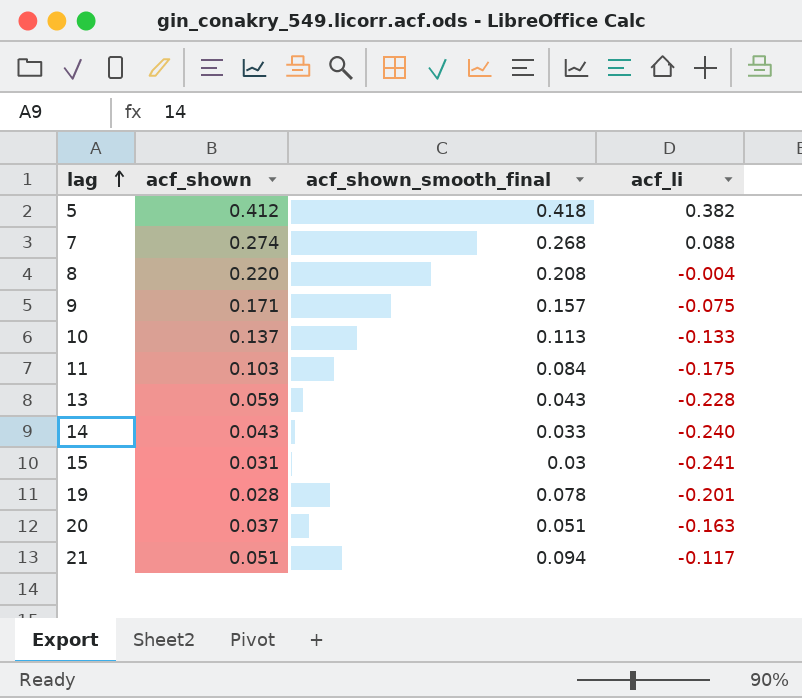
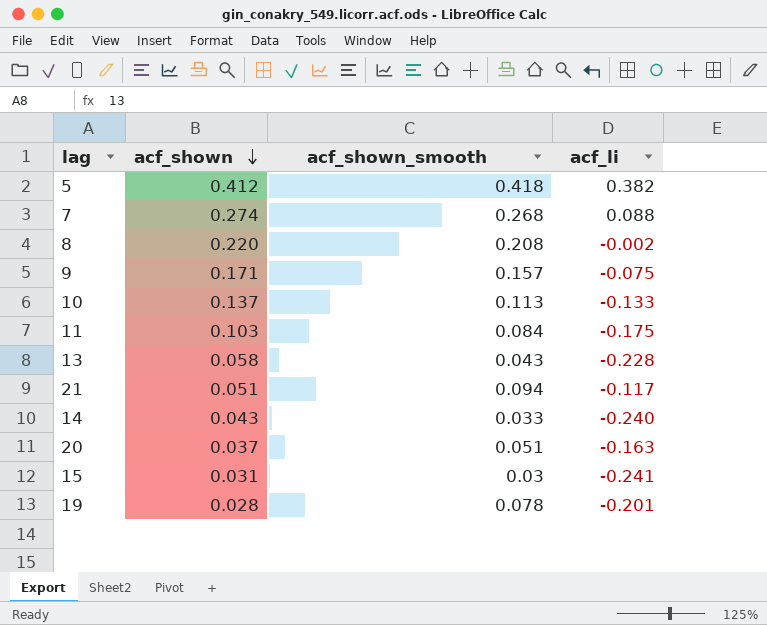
row order: lag ascending -> acf_shown descending
column name: acf_shown_smooth_final -> acf_shown_smooth
8 | acf_li: -0.004 -> -0.002
13 | acf_shown: 0.059 -> 0.058

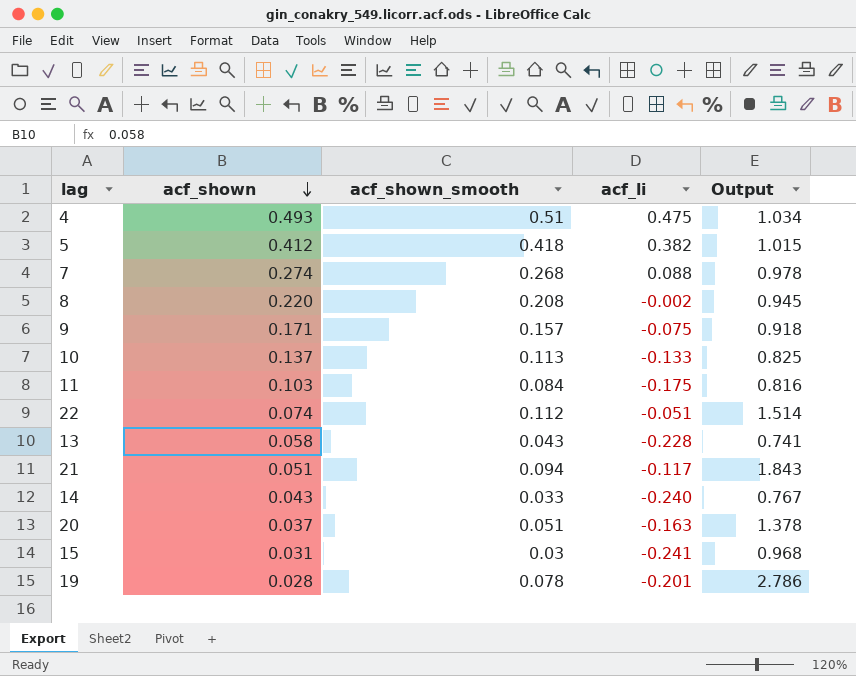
column Output | formula: none -> [acf_shown_smooth] / [acf_shown]
row 4: none -> 0.493 | 0.51 | 0.475 | 1.034
row 22: none -> 0.074 | 0.112 | -0.051 | 1.514

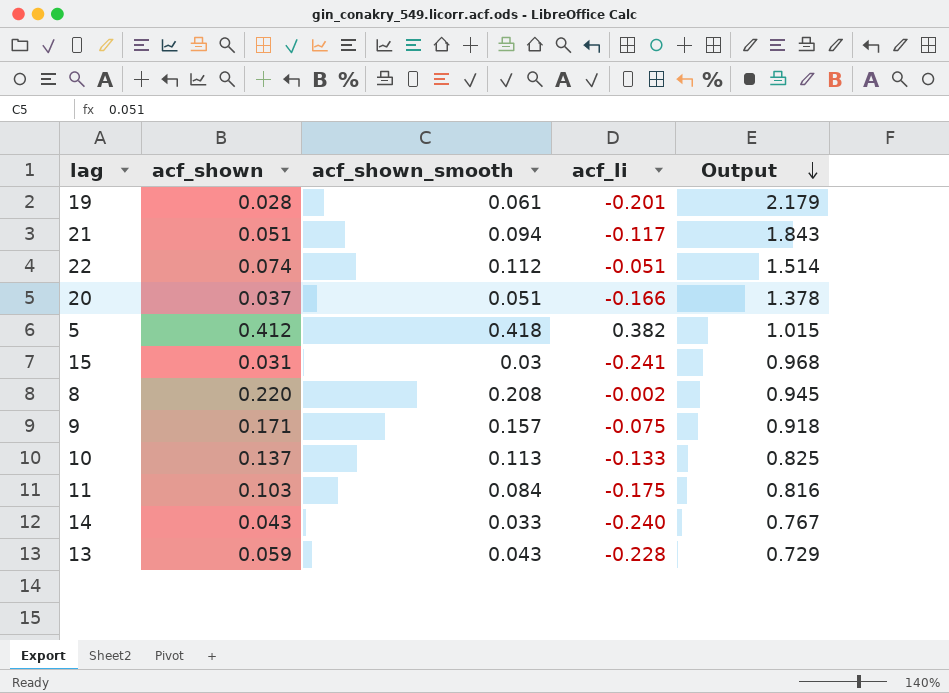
row order: acf_shown descending -> Output descending
row 4: 0.493 | 0.51 | 0.475 | 1.034 -> none
row 7: 0.274 | 0.268 | 0.088 | 0.978 -> none
19 | acf_shown_smooth: 0.078 -> 0.061
19 | Output: 2.786 -> 2.179
20 | acf_li: -0.163 -> -0.166
13 | acf_shown: 0.058 -> 0.059
13 | Output: 0.741 -> 0.729

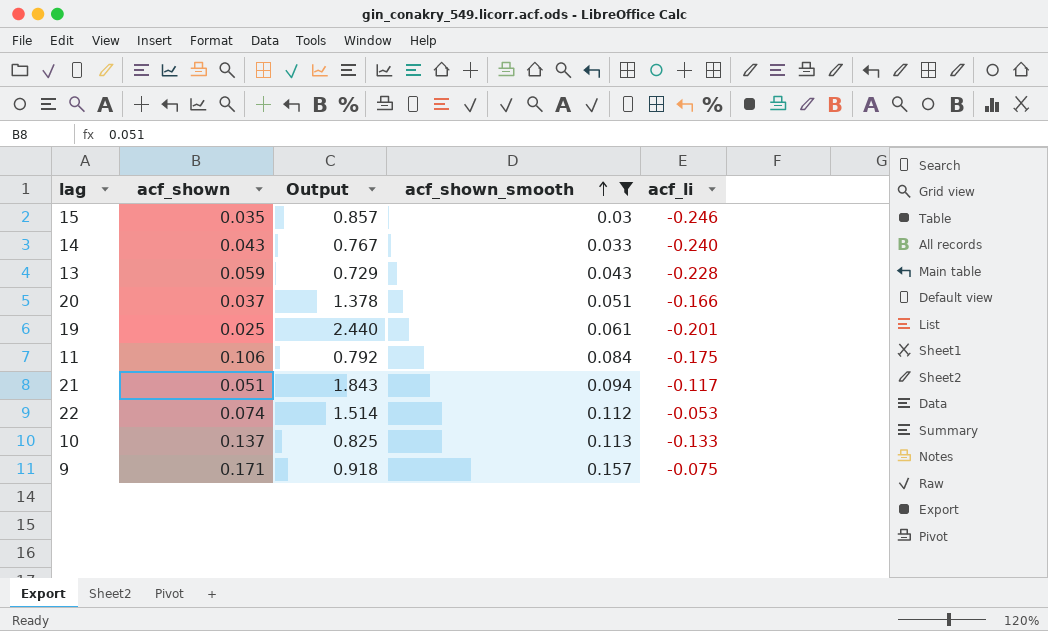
filter: none -> acf_shown_smooth <= 0.157
row order: Output descending -> acf_shown_smooth ascending
column Output | position: 5 -> 3
15 | acf_shown: 0.031 -> 0.035
15 | Output: 0.968 -> 0.857
15 | acf_li: -0.241 -> -0.246
19 | acf_shown: 0.028 -> 0.025
19 | Output: 2.179 -> 2.440
11 | acf_shown: 0.103 -> 0.106
11 | Output: 0.816 -> 0.792
22 | acf_li: -0.051 -> -0.053

